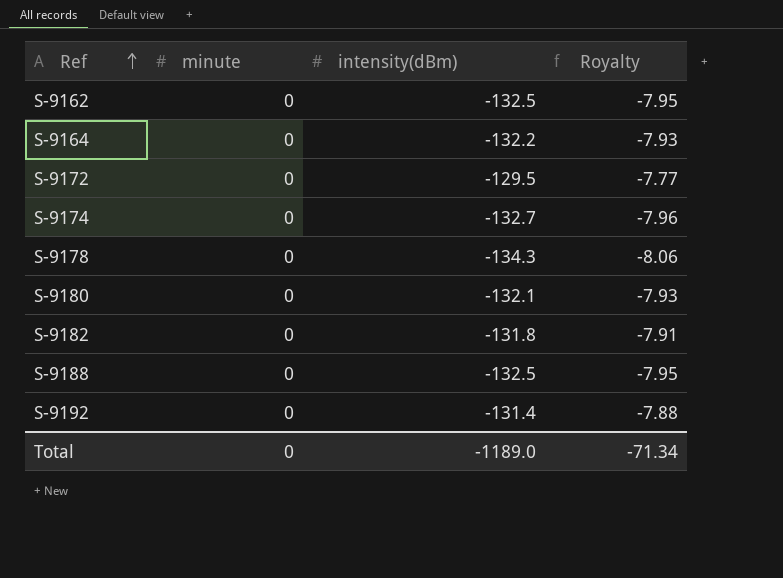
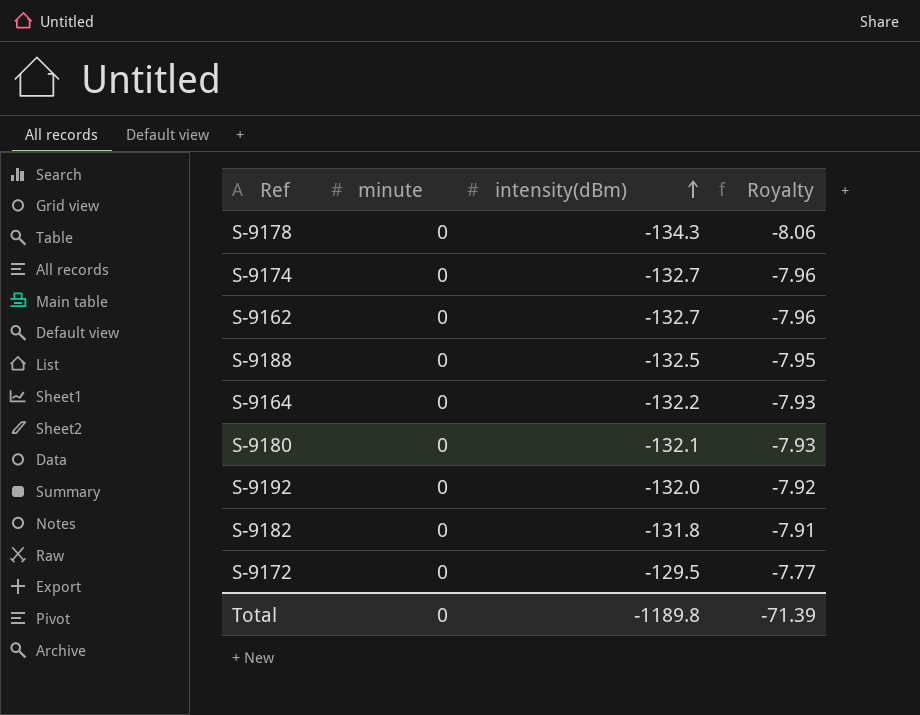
row order: Ref ascending -> intensity(dBm) ascending
S-9162 | intensity(dBm): -132.5 -> -132.7
S-9162 | Royalty: -7.95 -> -7.96
S-9192 | intensity(dBm): -131.4 -> -132.0
S-9192 | Royalty: -7.88 -> -7.92
Total | intensity(dBm): -1189.0 -> -1189.8
Total | Royalty: -71.34 -> -71.39

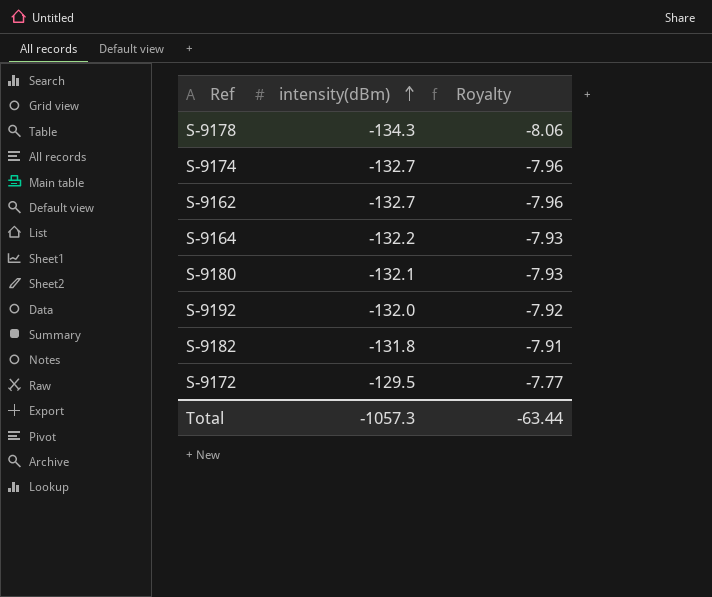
column minute | position: 2 -> none
row S-9188: 0 | -132.5 | -7.95 -> none
Total | intensity(dBm): -1189.8 -> -1057.3
Total | Royalty: -71.39 -> -63.44

